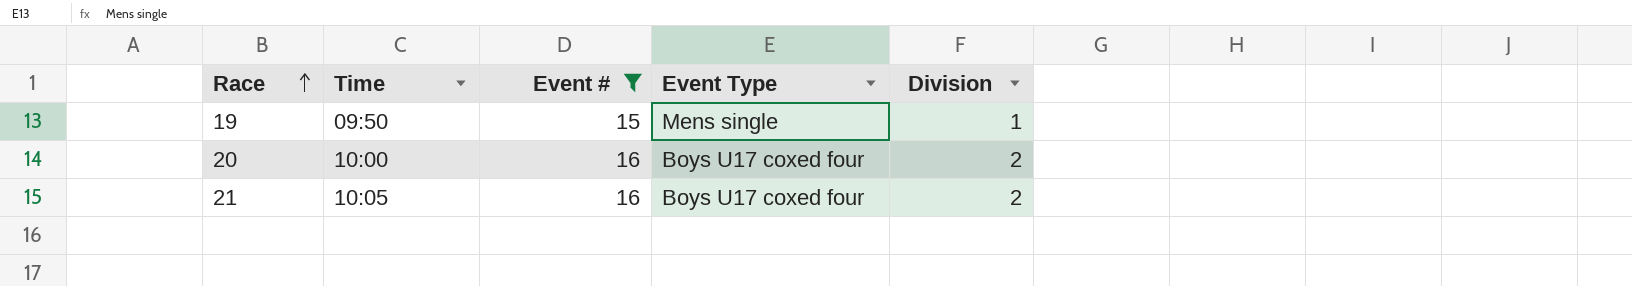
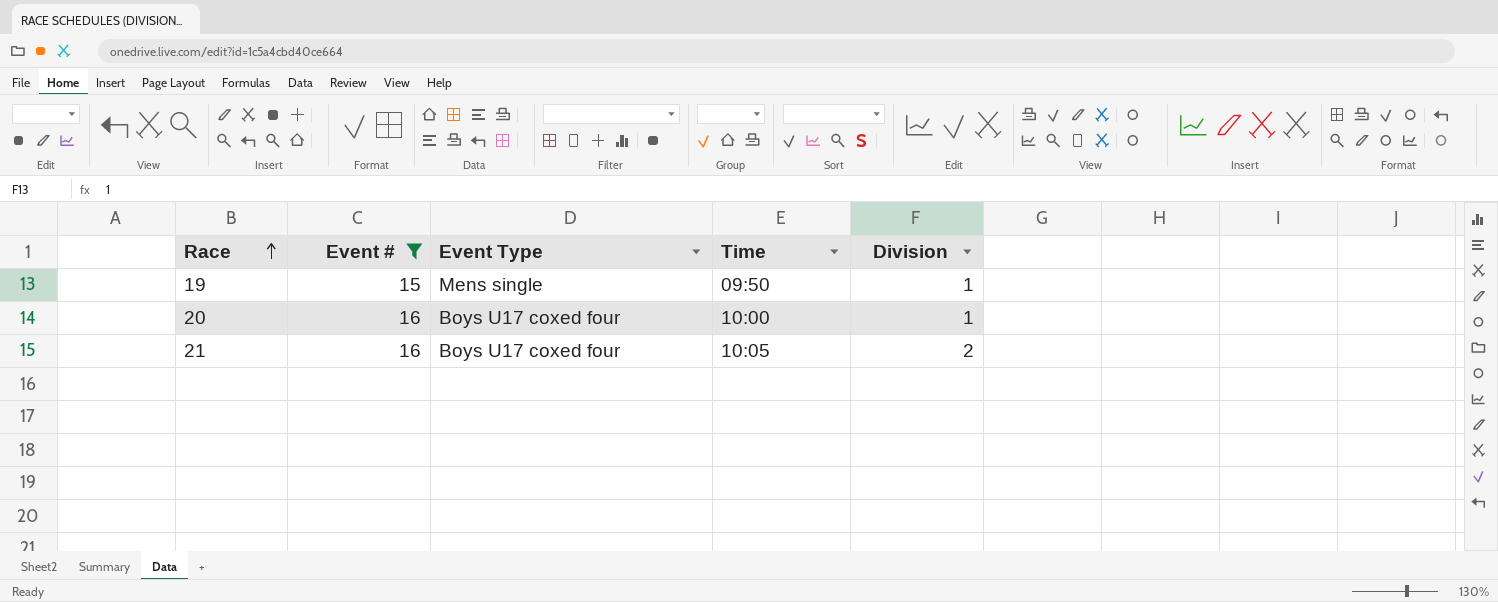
column Time | position: 2 -> 4
20 | Division: 2 -> 1

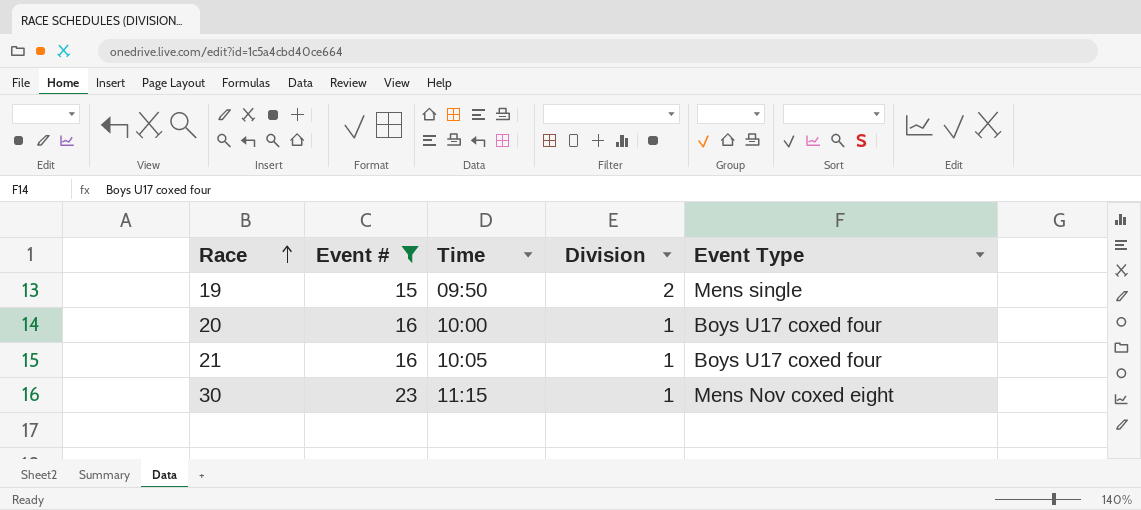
column Event Type | position: 3 -> 5
19 | Division: 1 -> 2
21 | Division: 2 -> 1
row 30: none -> 23 | 11:15 | 1 | Mens Nov coxed eight

